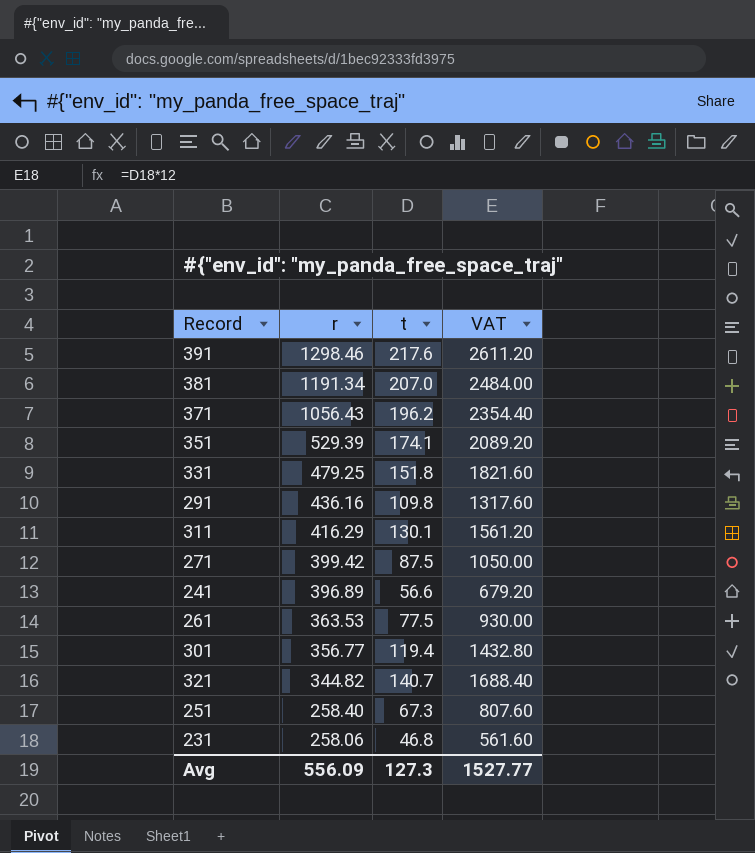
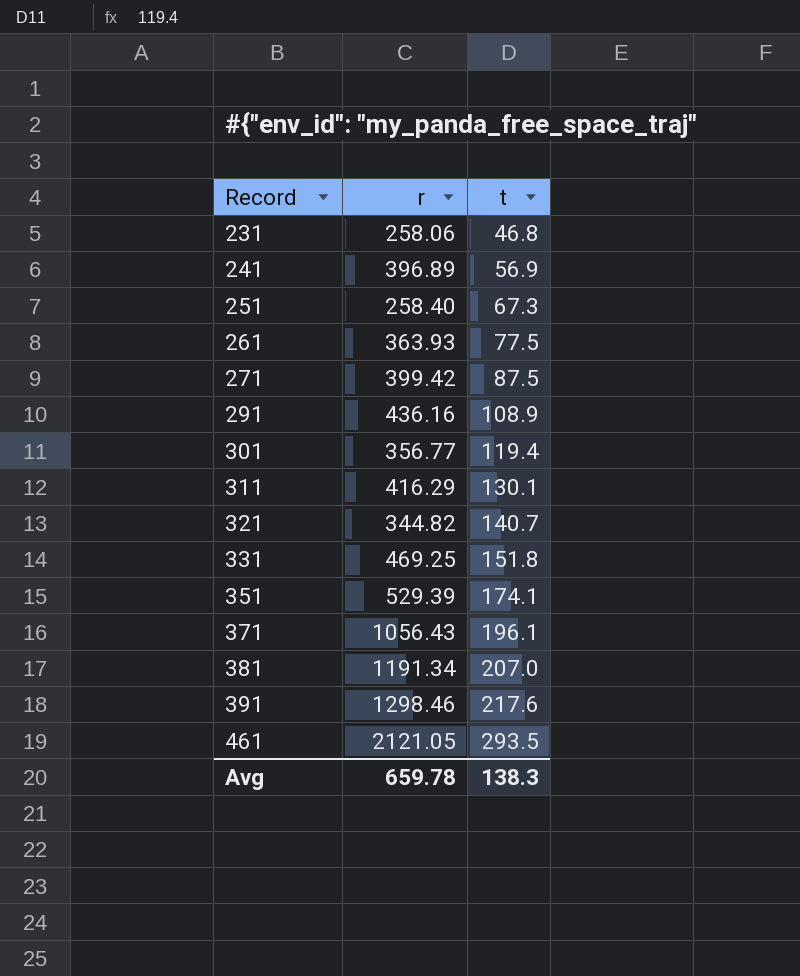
row order: r descending -> Record ascending
column VAT | formula: [t] * 12 -> none
241 | t: 56.6 -> 56.9
261 | r: 363.53 -> 363.93
291 | t: 109.8 -> 108.9
331 | r: 479.25 -> 469.25
371 | t: 196.2 -> 196.1
row 461: none -> 2121.05 | 293.5
Avg | r: 556.09 -> 659.78
Avg | t: 127.3 -> 138.3

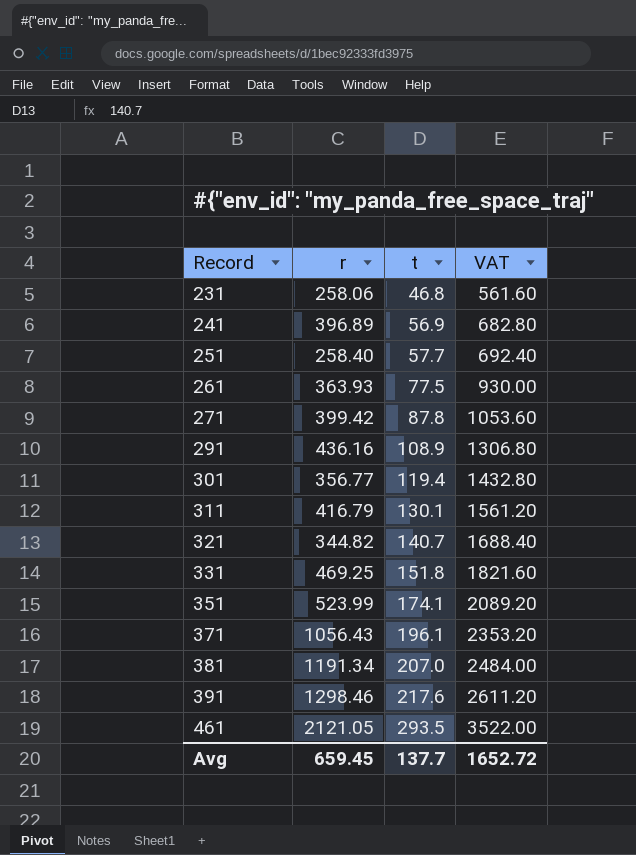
column VAT | formula: none -> [t] * 12
251 | t: 67.3 -> 57.7
271 | t: 87.5 -> 87.8
311 | r: 416.29 -> 416.79
351 | r: 529.39 -> 523.99
Avg | r: 659.78 -> 659.45
Avg | t: 138.3 -> 137.7

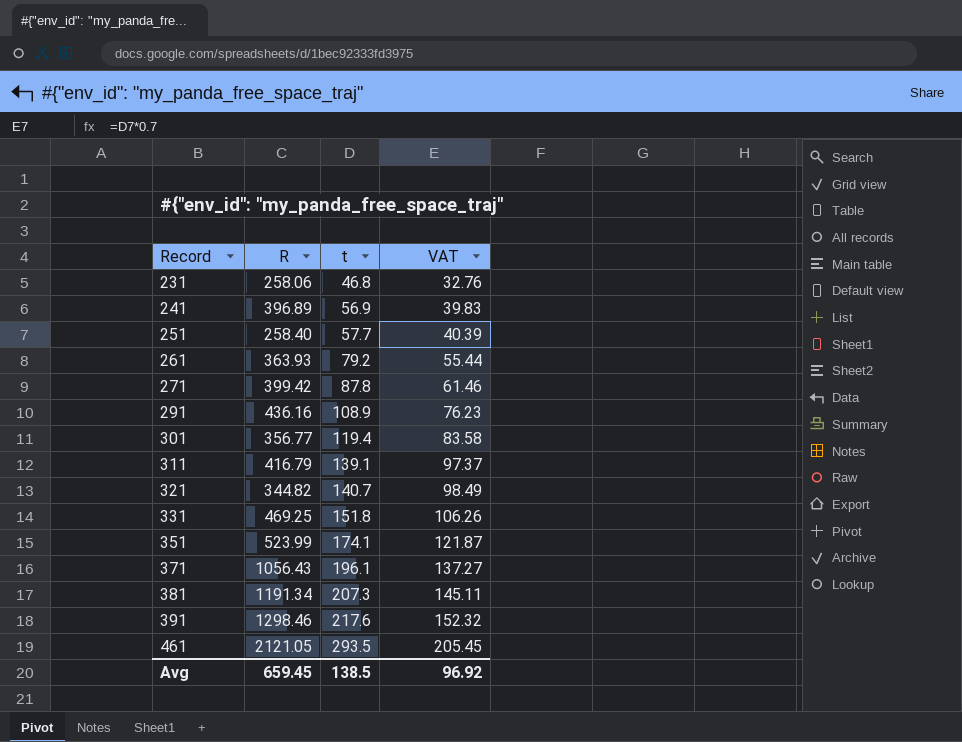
column name: r -> R
column VAT | formula: [t] * 12 -> [t] * 0.7
261 | t: 77.5 -> 79.2
311 | t: 130.1 -> 139.1
381 | t: 207.0 -> 207.3
Avg | t: 137.7 -> 138.5
Avg | VAT: 1652.72 -> 96.92

